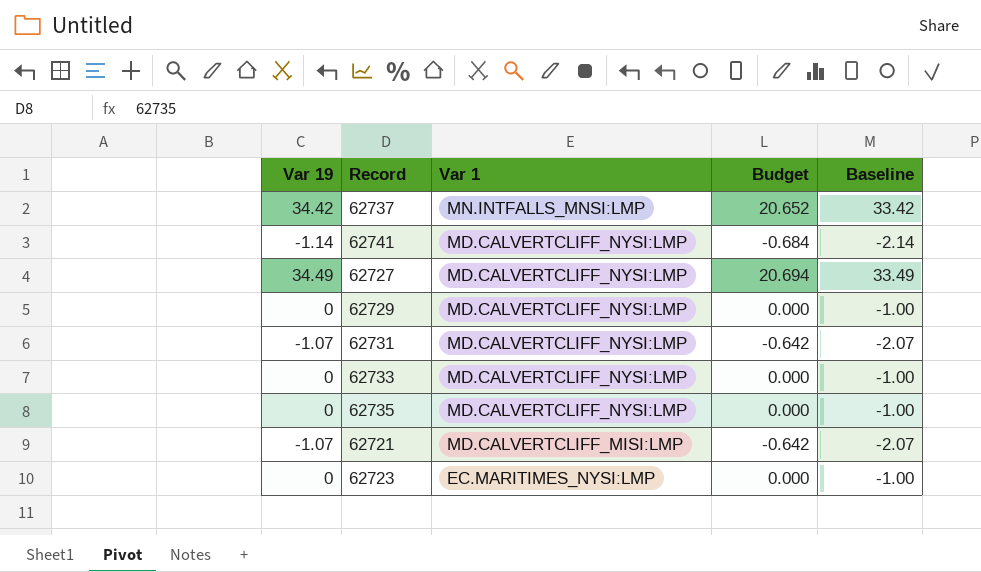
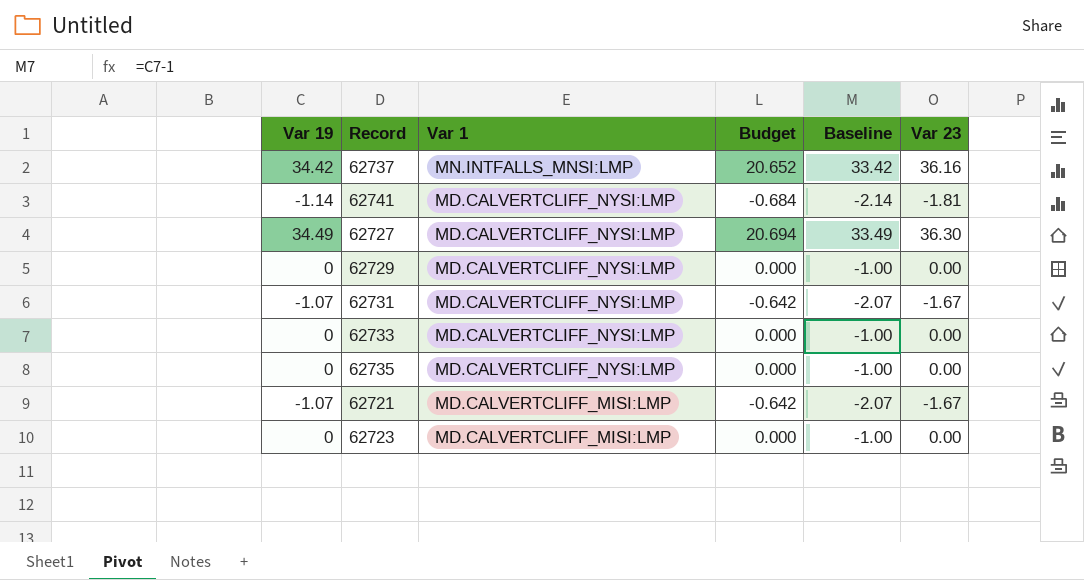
column Var 23 | position: none -> 6
62723 | Var 1: EC.MARITIMES_NYSI:LMP -> MD.CALVERTCLIFF_MISI:LMP

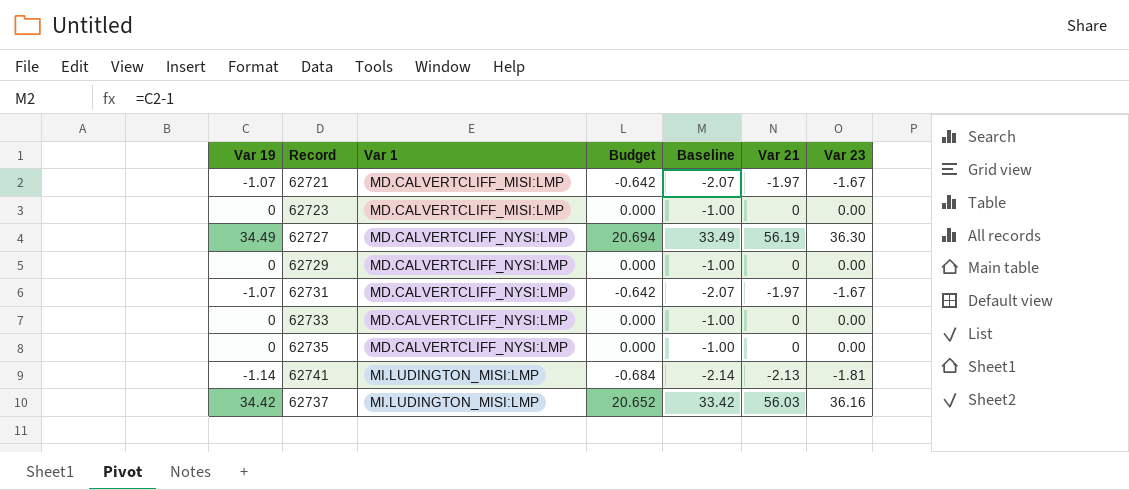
row order: Var 1 descending -> Var 1 ascending
column Var 21 | position: none -> 6
62741 | Var 1: MD.CALVERTCLIFF_NYSI:LMP -> MI.LUDINGTON_MISI:LMP
62737 | Var 1: MN.INTFALLS_MNSI:LMP -> MI.LUDINGTON_MISI:LMP

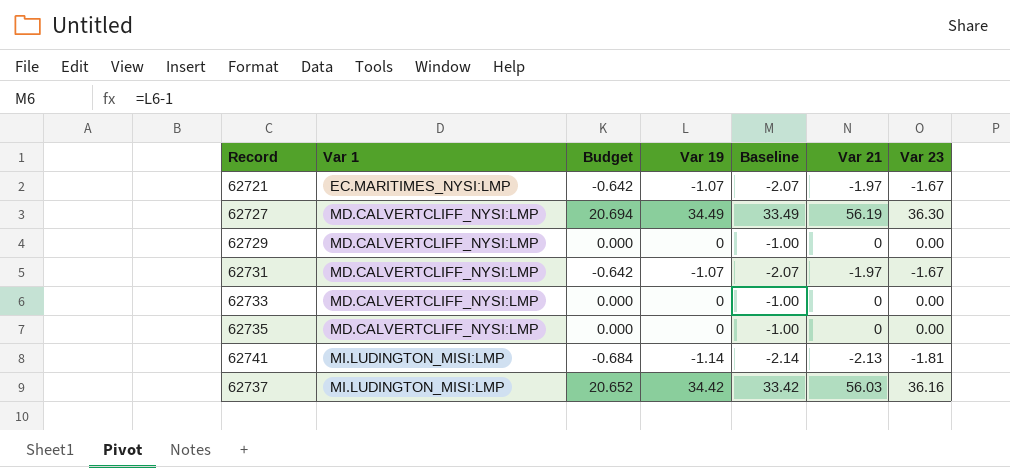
column Var 19 | position: 1 -> 4
row 62723: 0 | MD.CALVERTCLIFF_MISI:LMP | 0.000 | -1.00 | 0 | 0.00 -> none
62721 | Var 1: MD.CALVERTCLIFF_MISI:LMP -> EC.MARITIMES_NYSI:LMP

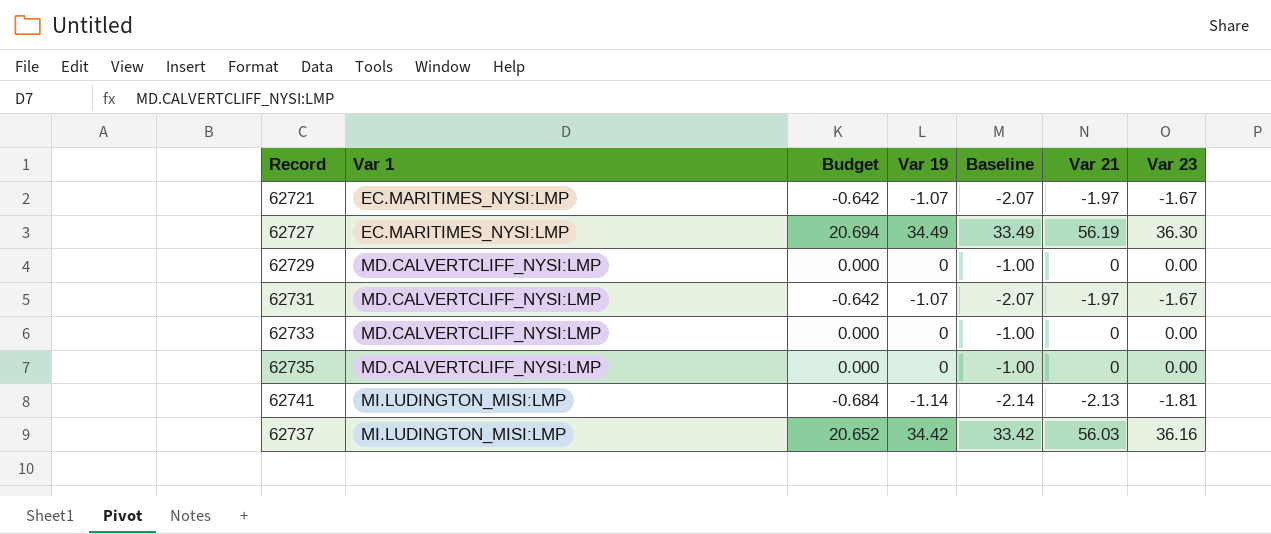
62727 | Var 1: MD.CALVERTCLIFF_NYSI:LMP -> EC.MARITIMES_NYSI:LMP

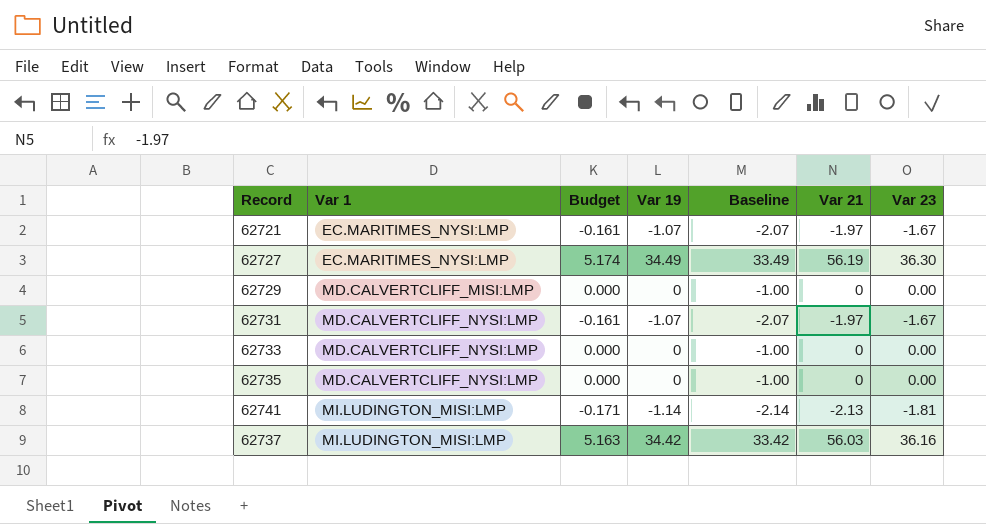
column Budget | formula: [Var 19] * 0.6 -> [Var 19] * 0.15
62729 | Var 1: MD.CALVERTCLIFF_NYSI:LMP -> MD.CALVERTCLIFF_MISI:LMP

